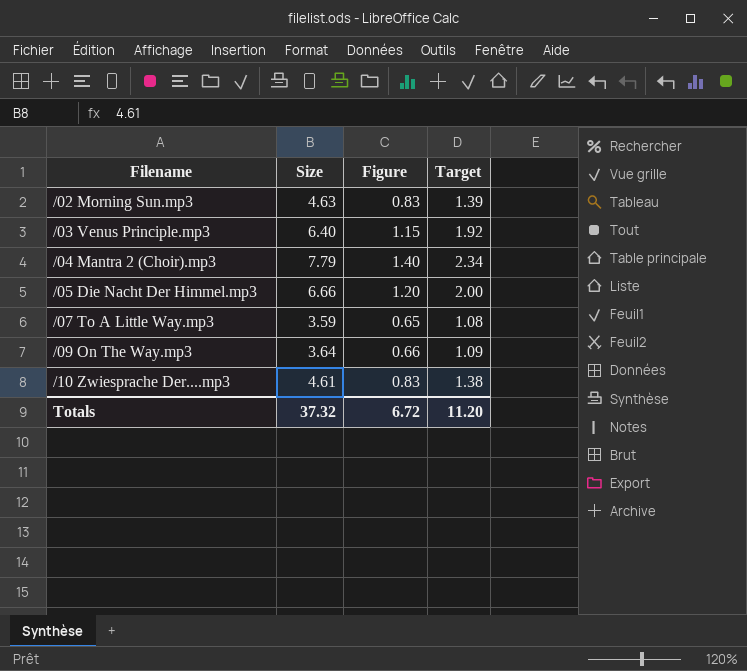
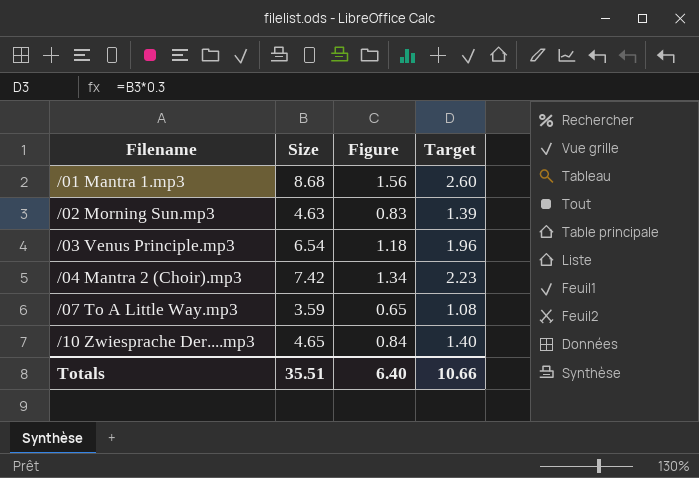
row /05 Die Nacht Der Himmel.mp3: 6.66 | 1.20 | 2.00 -> none
row /09 On The Way.mp3: 3.64 | 0.66 | 1.09 -> none
row /01 Mantra 1.mp3: none -> 8.68 | 1.56 | 2.60
/03 Venus Principle.mp3 | Size: 6.40 -> 6.54
/03 Venus Principle.mp3 | Figure: 1.15 -> 1.18
/03 Venus Principle.mp3 | Target: 1.92 -> 1.96
/04 Mantra 2 (Choir).mp3 | Size: 7.79 -> 7.42
/04 Mantra 2 (Choir).mp3 | Figure: 1.40 -> 1.34
/04 Mantra 2 (Choir).mp3 | Target: 2.34 -> 2.23
/10 Zwiesprache Der....mp3 | Size: 4.61 -> 4.65
/10 Zwiesprache Der....mp3 | Figure: 0.83 -> 0.84
/10 Zwiesprache Der....mp3 | Target: 1.38 -> 1.40
Totals | Size: 37.32 -> 35.51
Totals | Figure: 6.72 -> 6.40
Totals | Target: 11.20 -> 10.66

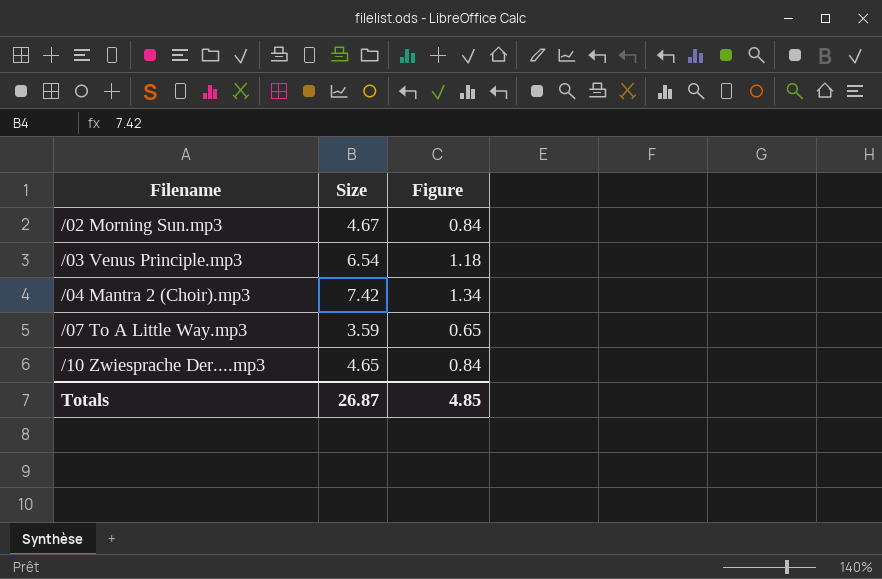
column Target | formula: [Size] * 0.3 -> none
row /01 Mantra 1.mp3: 8.68 | 1.56 | 2.60 -> none
/02 Morning Sun.mp3 | Size: 4.63 -> 4.67
/02 Morning Sun.mp3 | Figure: 0.83 -> 0.84
Totals | Size: 35.51 -> 26.87
Totals | Figure: 6.40 -> 4.85

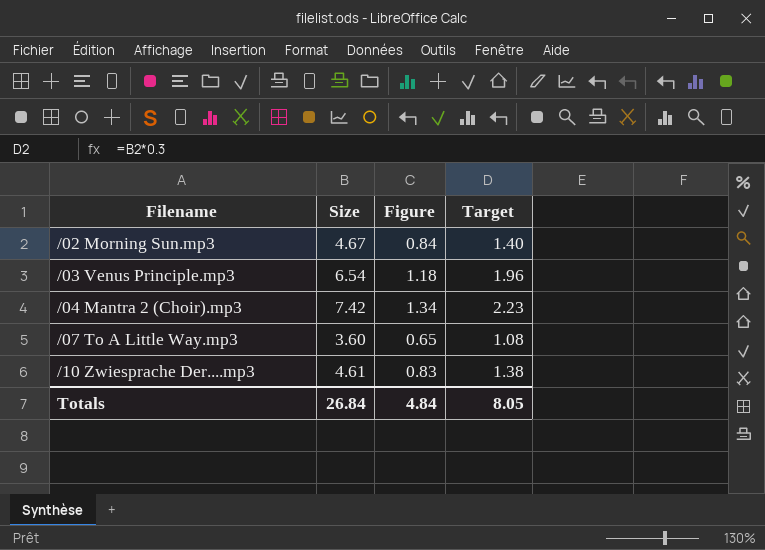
column Target | formula: none -> [Size] * 0.3
/07 To A Little Way.mp3 | Size: 3.59 -> 3.60
/10 Zwiesprache Der....mp3 | Size: 4.65 -> 4.61
/10 Zwiesprache Der....mp3 | Figure: 0.84 -> 0.83
Totals | Size: 26.87 -> 26.84
Totals | Figure: 4.85 -> 4.84

